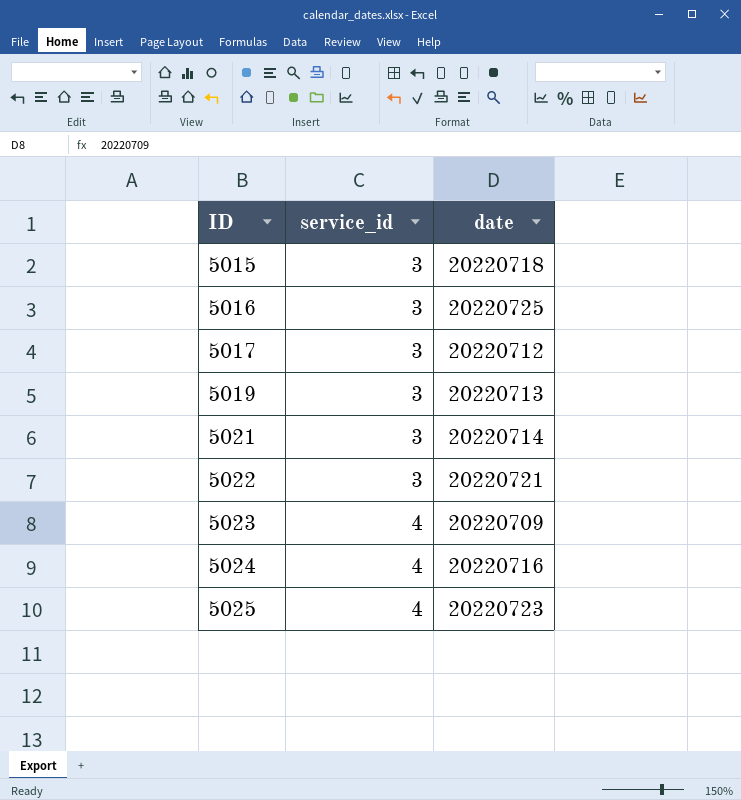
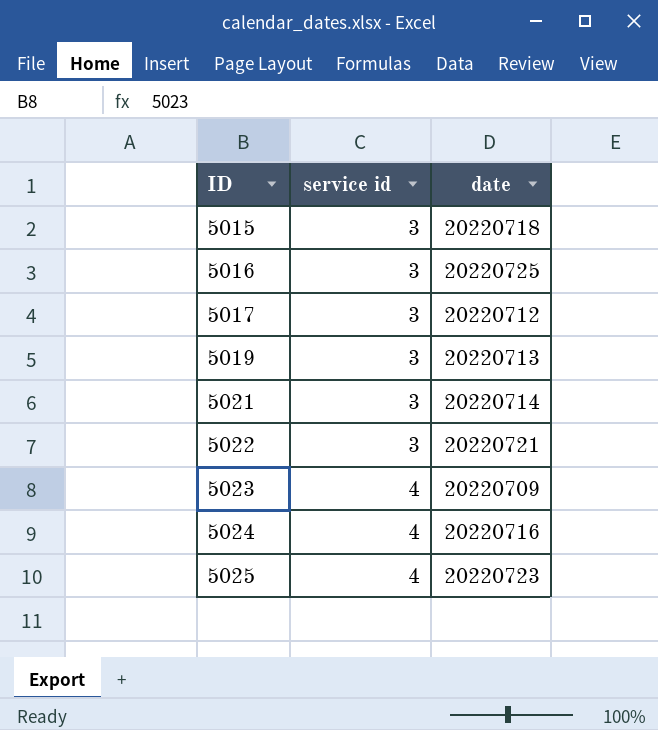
column name: service_id -> service id

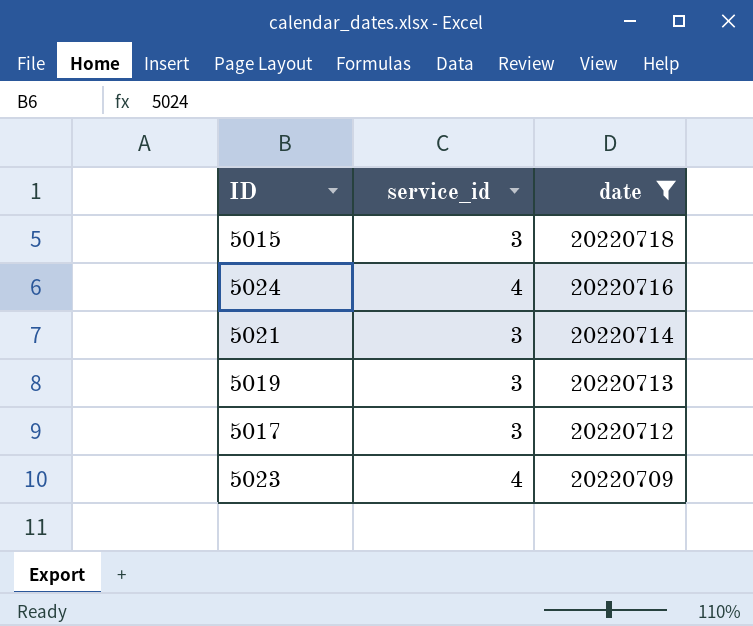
filter: none -> date <= 20220718
row order: ID ascending -> date descending
column name: service id -> service_id

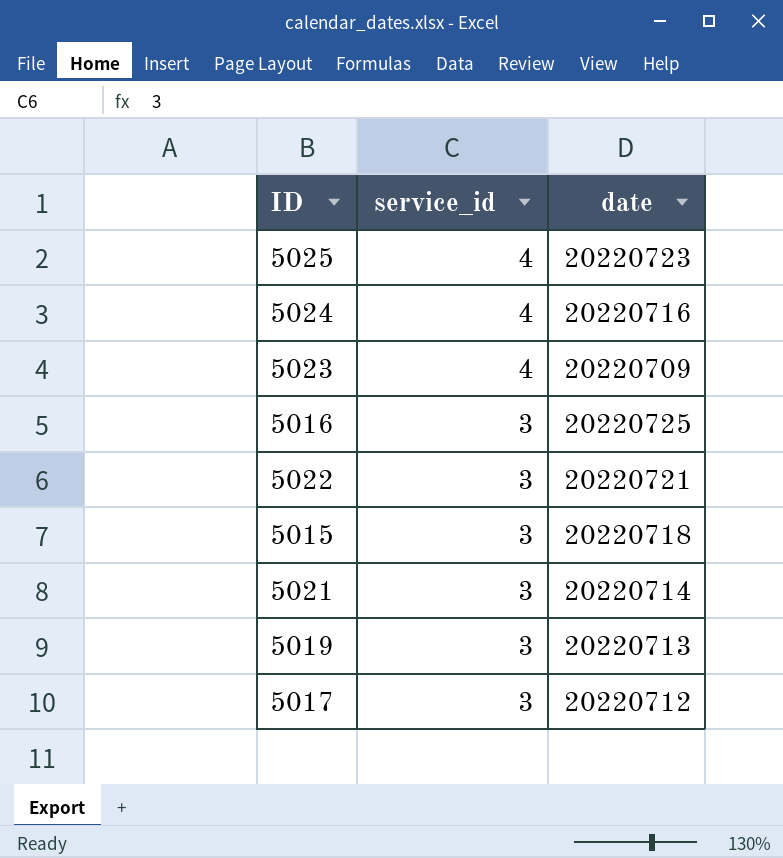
filter: date <= 20220718 -> none
row order: date descending -> service_id descending

